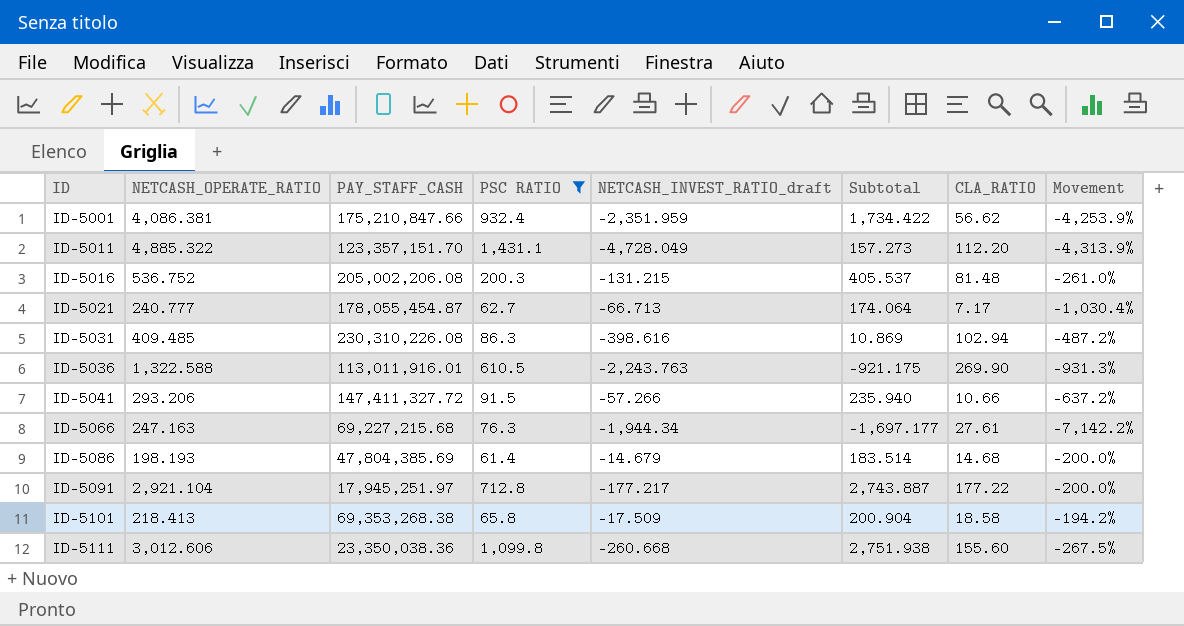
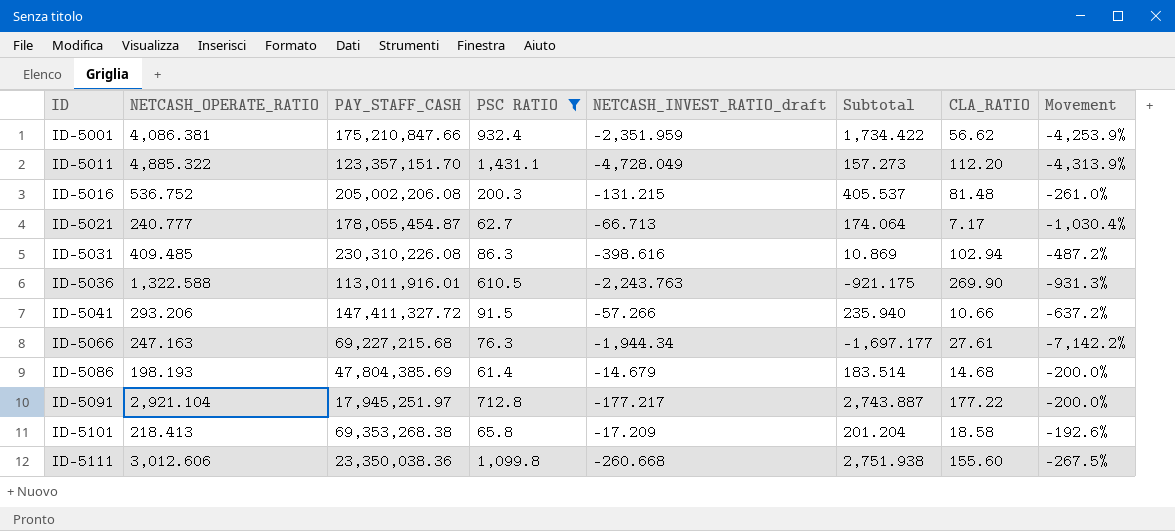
ID-5101 | NETCASH_INVEST_RATIO_draft: -17.509 -> -17.209
ID-5101 | Subtotal: 200.904 -> 201.204
ID-5101 | Movement: -194.2% -> -192.6%

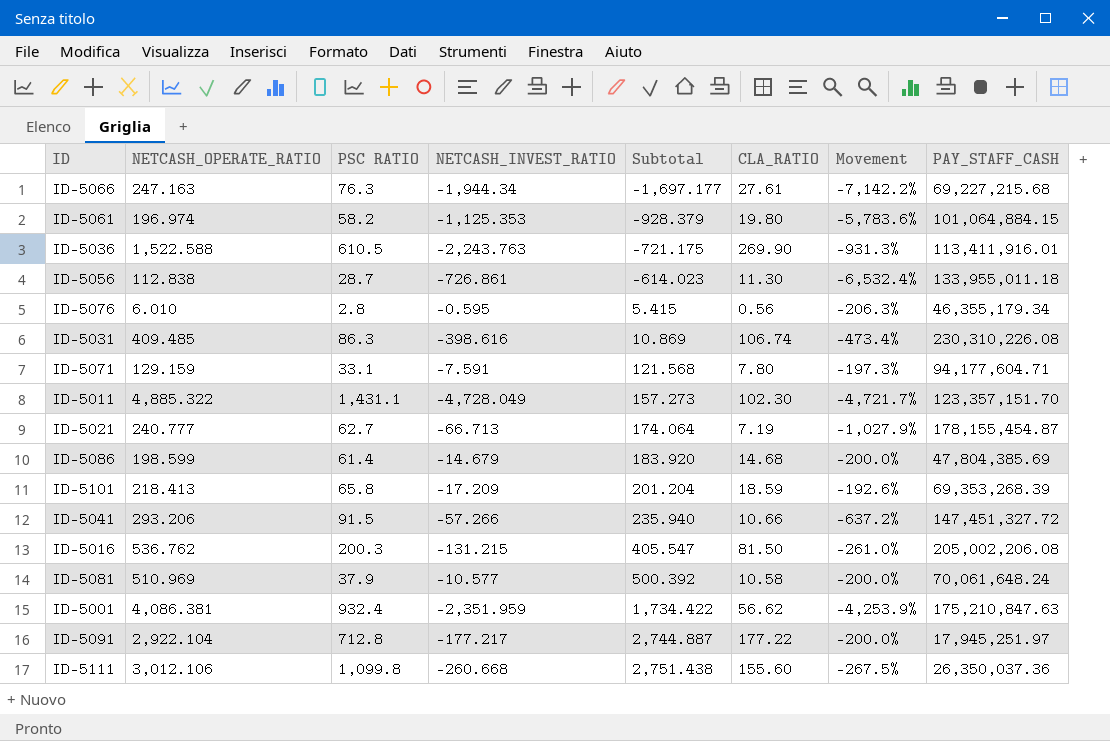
filter: PSC RATIO >= 61.4 -> none
row order: ID ascending -> Subtotal ascending
column name: NETCASH_INVEST_RATIO_draft -> NETCASH_INVEST_RATIO
column PAY_STAFF_CASH | position: 3 -> 8
ID-5036 | NETCASH_OPERATE_RATIO: 1,322.588 -> 1,522.588
ID-5036 | Subtotal: -921.175 -> -721.175
ID-5036 | PAY_STAFF_CASH: 113,011,916.01 -> 113,411,916.01
ID-5031 | CLA_RATIO: 102.94 -> 106.74
ID-5031 | Movement: -487.2% -> -473.4%
ID-5011 | CLA_RATIO: 112.20 -> 102.30
ID-5011 | Movement: -4,313.9% -> -4,721.7%
ID-5021 | CLA_RATIO: 7.17 -> 7.19
ID-5021 | Movement: -1,030.4% -> -1,027.9%
ID-5021 | PAY_STAFF_CASH: 178,055,454.87 -> 178,155,454.87
ID-5086 | NETCASH_OPERATE_RATIO: 198.193 -> 198.599
ID-5086 | Subtotal: 183.514 -> 183.920
ID-5101 | CLA_RATIO: 18.58 -> 18.59
ID-5101 | PAY_STAFF_CASH: 69,353,268.38 -> 69,353,268.39
ID-5041 | PAY_STAFF_CASH: 147,411,327.72 -> 147,451,327.72
ID-5016 | NETCASH_OPERATE_RATIO: 536.752 -> 536.762
ID-5016 | Subtotal: 405.537 -> 405.547
ID-5016 | CLA_RATIO: 81.48 -> 81.50
ID-5001 | PAY_STAFF_CASH: 175,210,847.66 -> 175,210,847.63
ID-5091 | NETCASH_OPERATE_RATIO: 2,921.104 -> 2,922.104
ID-5091 | Subtotal: 2,743.887 -> 2,744.887
ID-5111 | NETCASH_OPERATE_RATIO: 3,012.606 -> 3,012.106
ID-5111 | Subtotal: 2,751.938 -> 2,751.438
ID-5111 | PAY_STAFF_CASH: 23,350,038.36 -> 26,350,037.36

